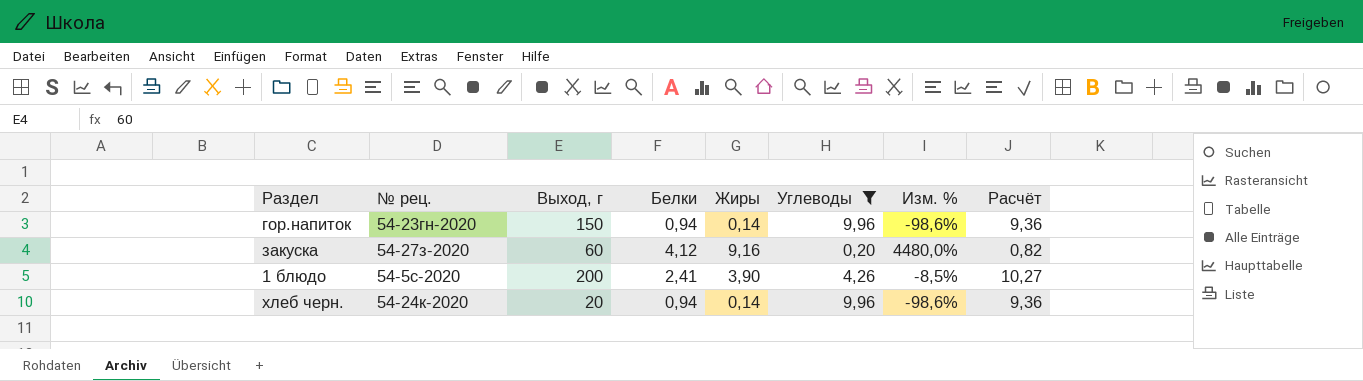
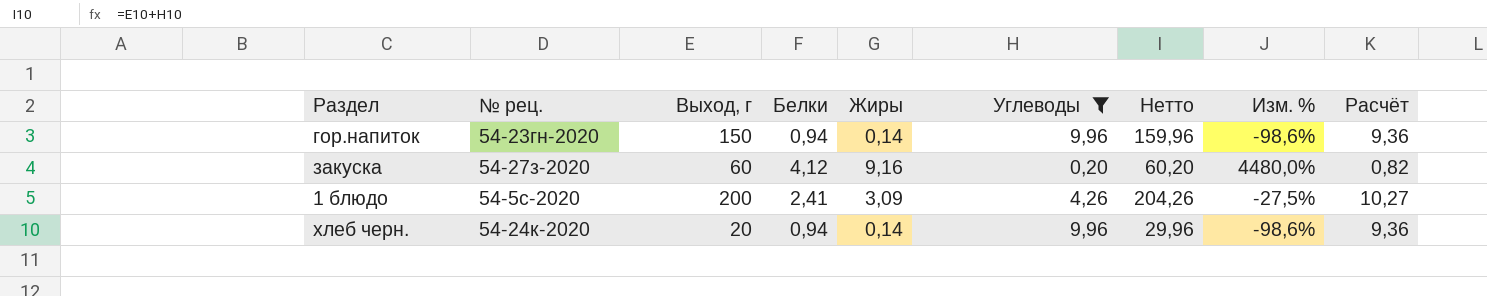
column Нетто | formula: none -> [Выход, г] + [Углеводы]
1 блюдо | Жиры: 3,90 -> 3,09
1 блюдо | Изм. %: -8,5% -> -27,5%

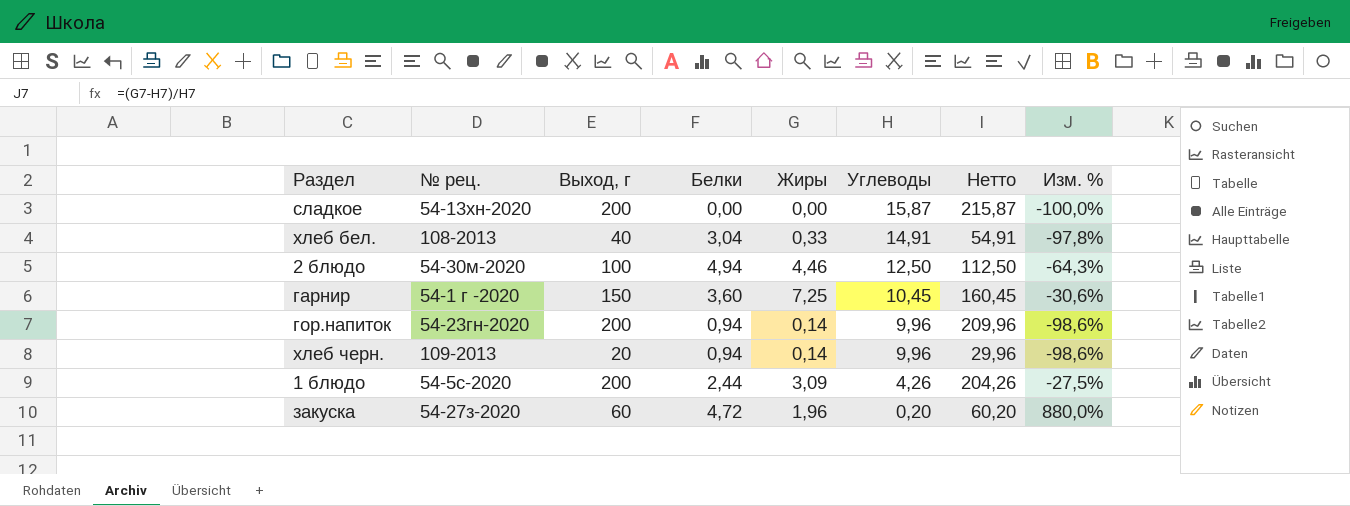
filter: Углеводы <= 9,96 -> none
row order: none -> Углеводы descending
column Расчёт | formula: [Белки] * [Углеводы] -> none
гор.напиток | Выход, г: 150 -> 200
гор.напиток | Нетто: 159,96 -> 209,96
хлеб черн. | № рец.: 54-24к-2020 -> 109-2013
1 блюдо | Белки: 2,41 -> 2,44
закуска | Белки: 4,12 -> 4,72
закуска | Жиры: 9,16 -> 1,96
закуска | Изм. %: 4480,0% -> 880,0%

